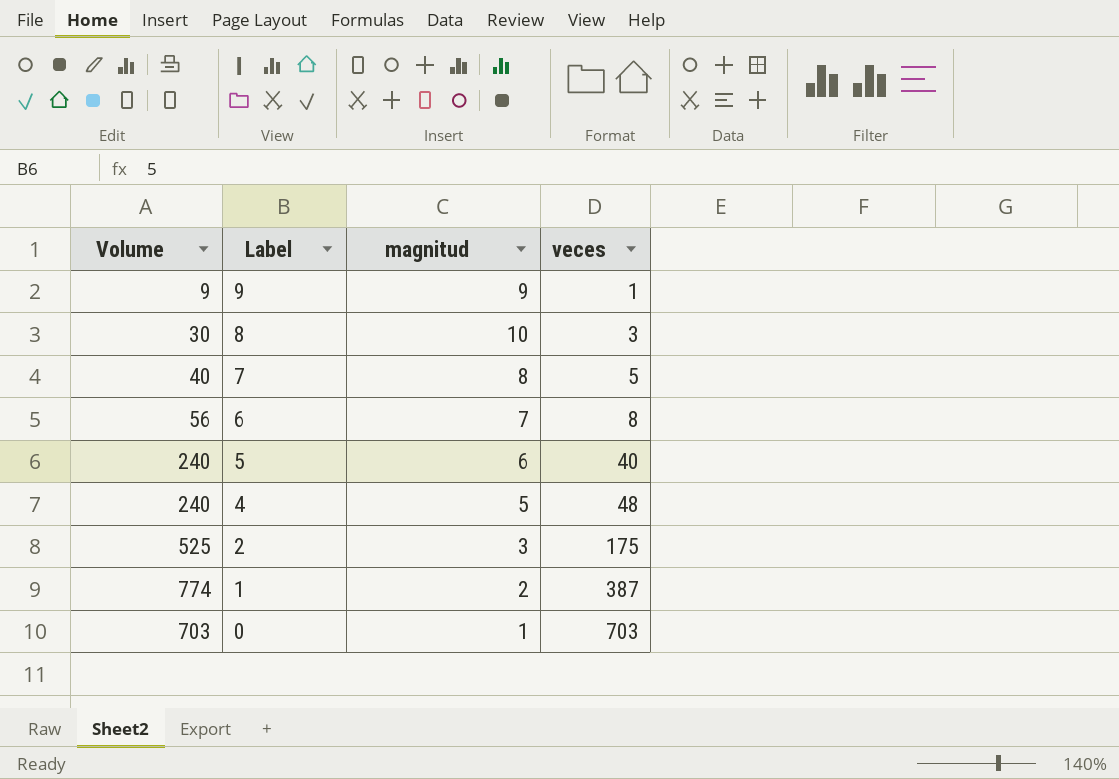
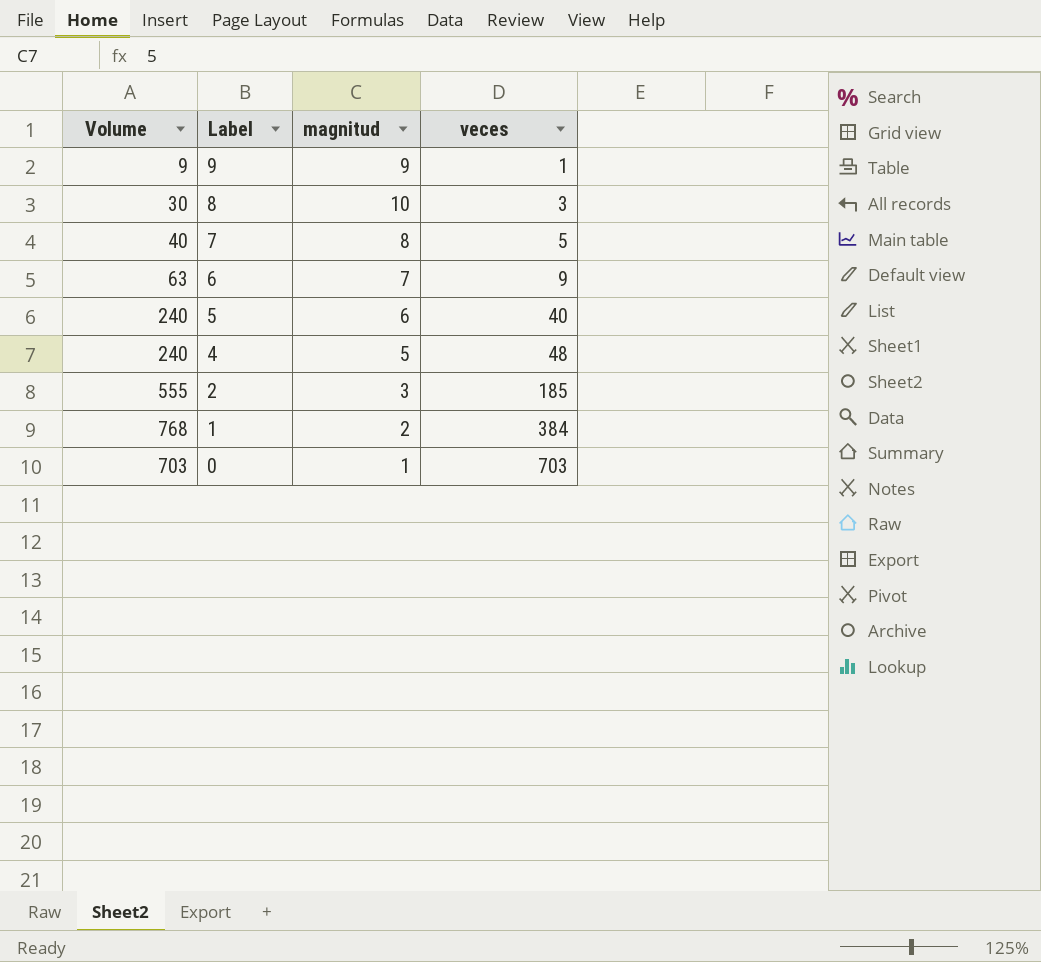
6 | Volume: 56 -> 63
6 | veces: 8 -> 9
2 | Volume: 525 -> 555
2 | veces: 175 -> 185
1 | Volume: 774 -> 768
1 | veces: 387 -> 384

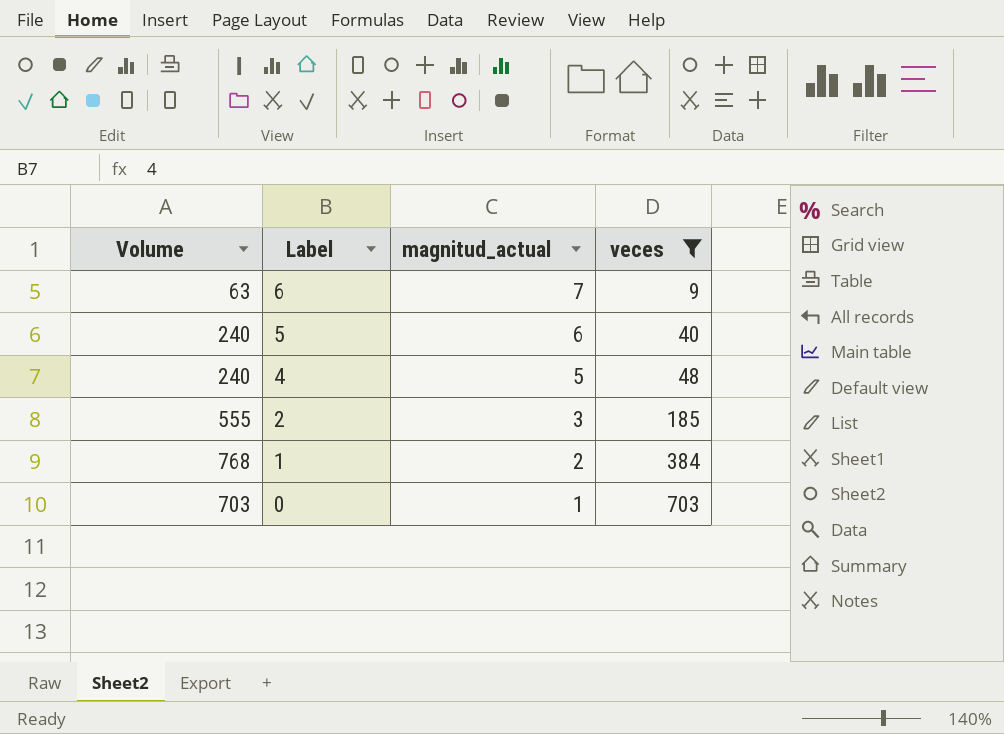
filter: none -> veces >= 9
column name: magnitud -> magnitud_actual

